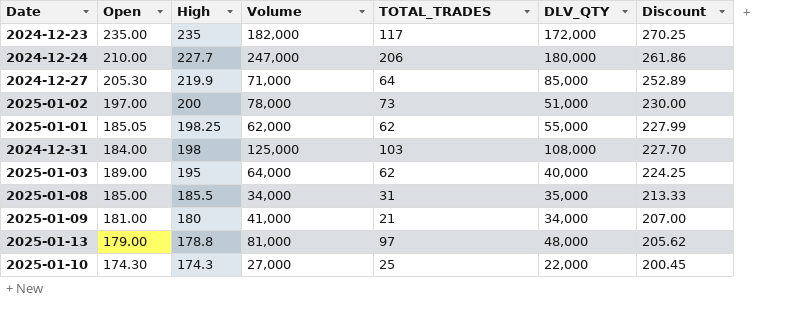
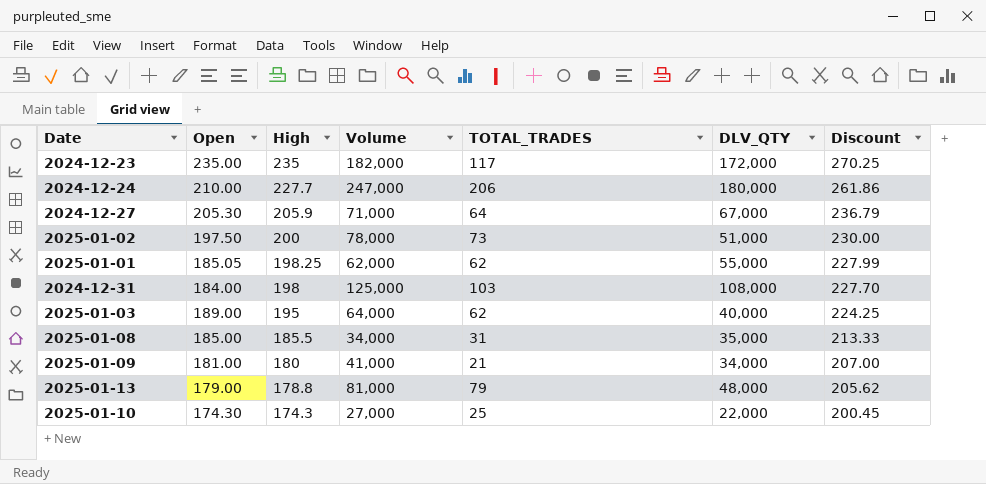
2024-12-27 | High: 219.9 -> 205.9
2024-12-27 | DLV_QTY: 85,000 -> 67,000
2024-12-27 | Discount: 252.89 -> 236.79
2025-01-02 | Open: 197.00 -> 197.50
2025-01-13 | TOTAL_TRADES: 97 -> 79

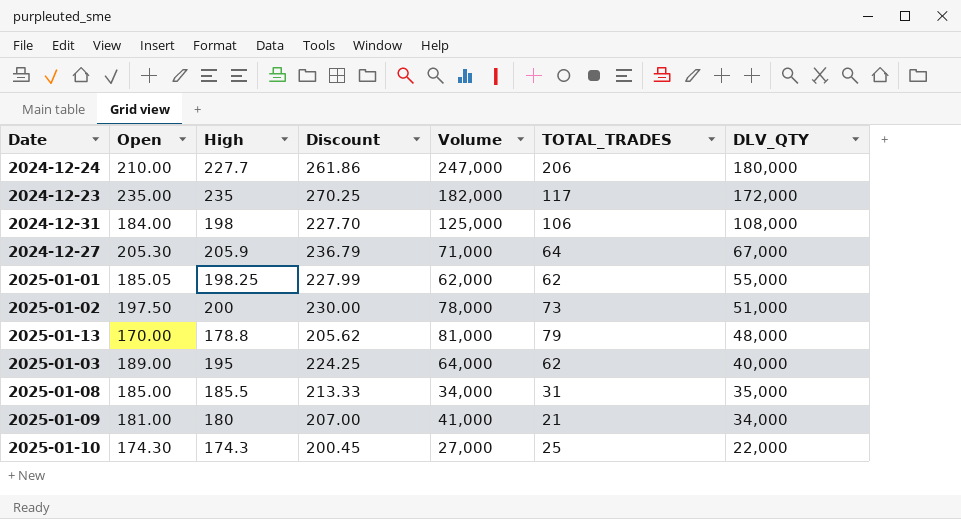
row order: High descending -> DLV_QTY descending
column Discount | position: 7 -> 4
2024-12-31 | TOTAL_TRADES: 103 -> 106
2025-01-13 | Open: 179.00 -> 170.00

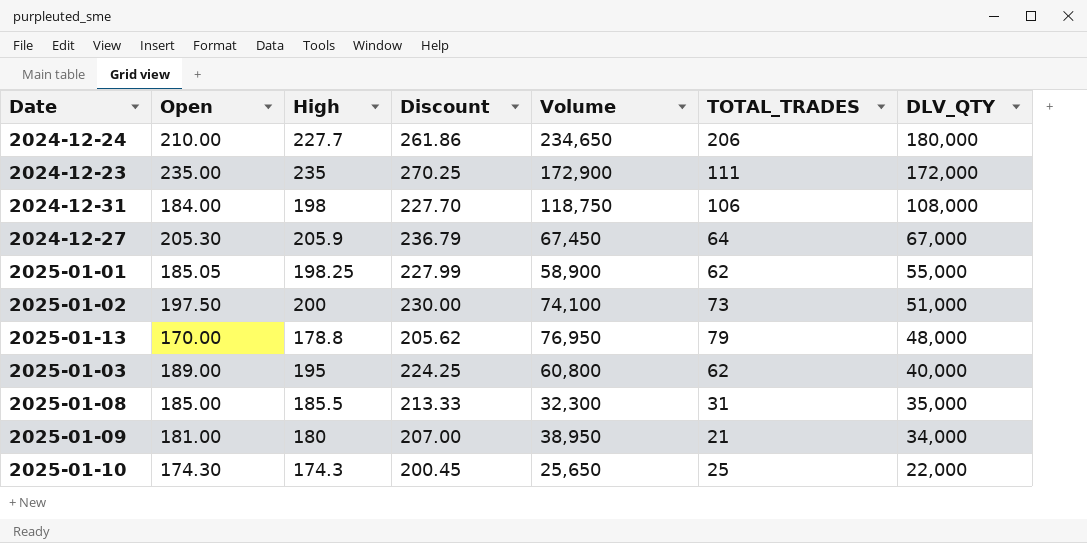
2024-12-24 | Volume: 247,000 -> 234,650
2024-12-23 | Volume: 182,000 -> 172,900
2024-12-23 | TOTAL_TRADES: 117 -> 111
2024-12-31 | Volume: 125,000 -> 118,750
2024-12-27 | Volume: 71,000 -> 67,450
2025-01-01 | Volume: 62,000 -> 58,900
2025-01-02 | Volume: 78,000 -> 74,100
2025-01-13 | Volume: 81,000 -> 76,950
2025-01-03 | Volume: 64,000 -> 60,800
2025-01-08 | Volume: 34,000 -> 32,300
2025-01-09 | Volume: 41,000 -> 38,950
2025-01-10 | Volume: 27,000 -> 25,650

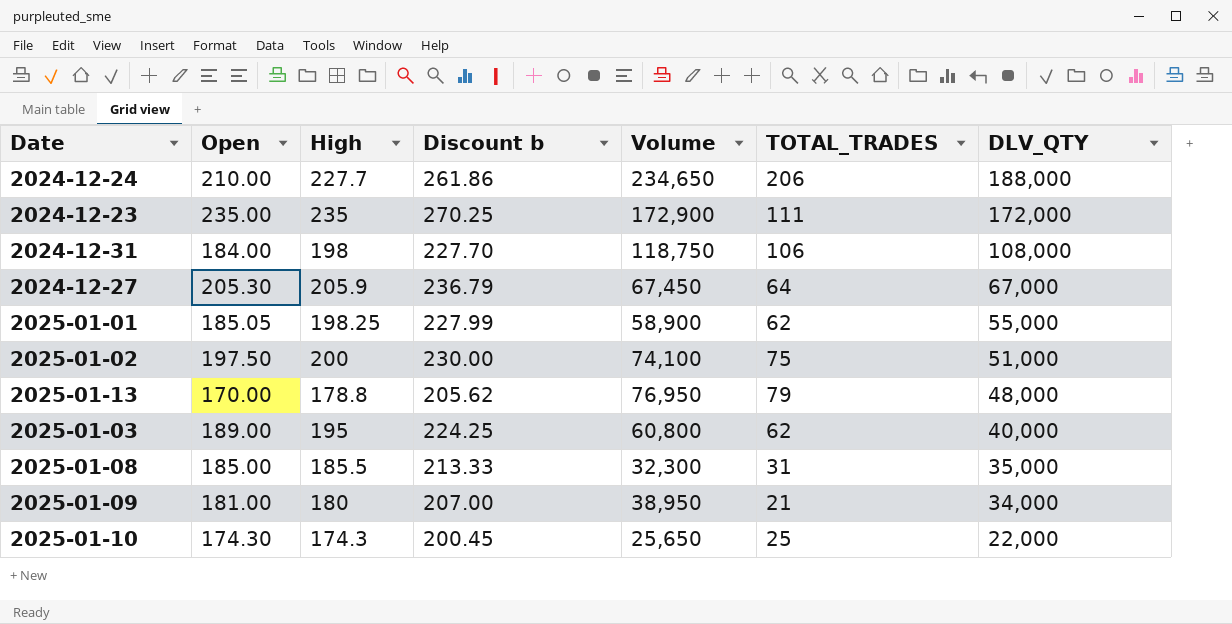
column name: Discount -> Discount b
2024-12-24 | DLV_QTY: 180,000 -> 188,000
2025-01-02 | TOTAL_TRADES: 73 -> 75

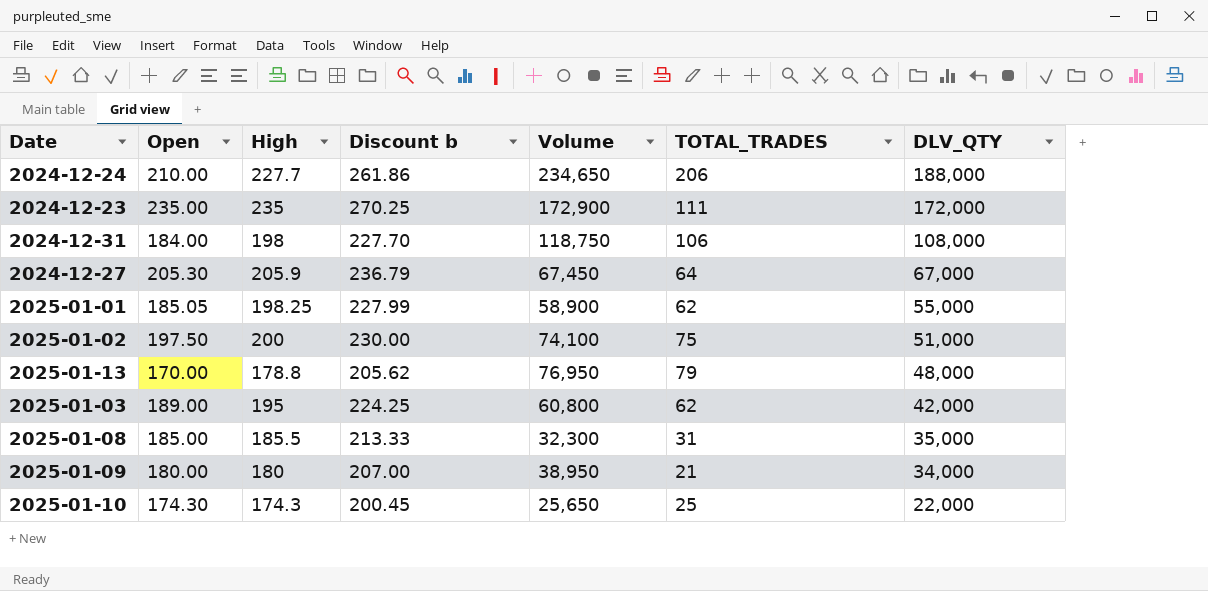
2025-01-03 | DLV_QTY: 40,000 -> 42,000
2025-01-09 | Open: 181.00 -> 180.00

